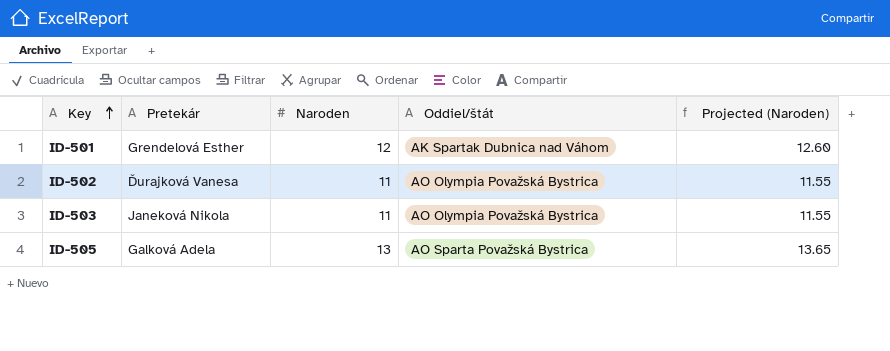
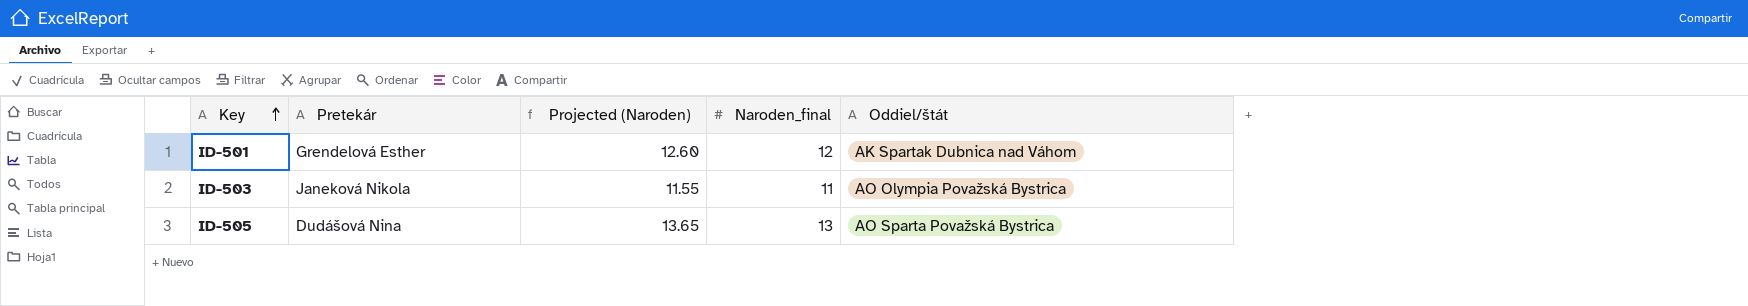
column Projected (Naroden) | position: 5 -> 3
column name: Naroden -> Naroden_final
row ID-502: Ďurajková Vanesa | 11 | AO Olympia Považská Bystrica | 11.55 -> none
ID-505 | Pretekár: Galková Adela -> Dudášová Nina

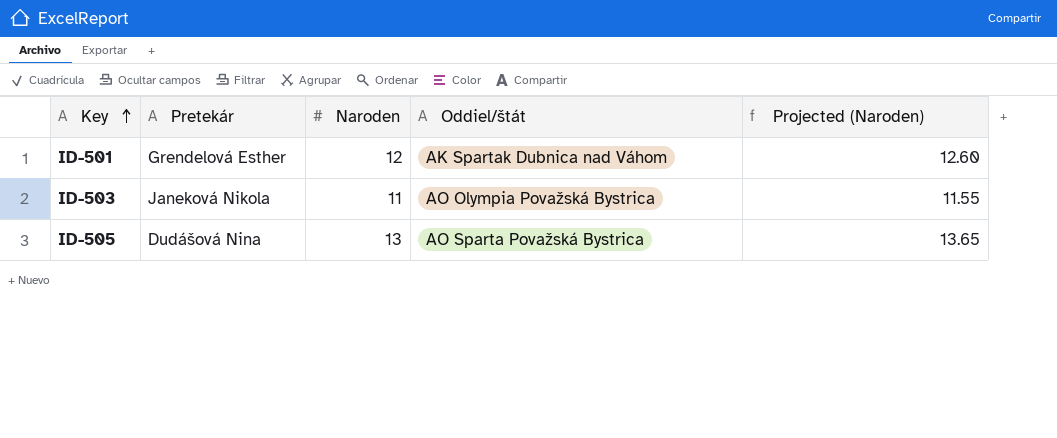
column name: Naroden_final -> Naroden
column Projected (Naroden) | position: 3 -> 5

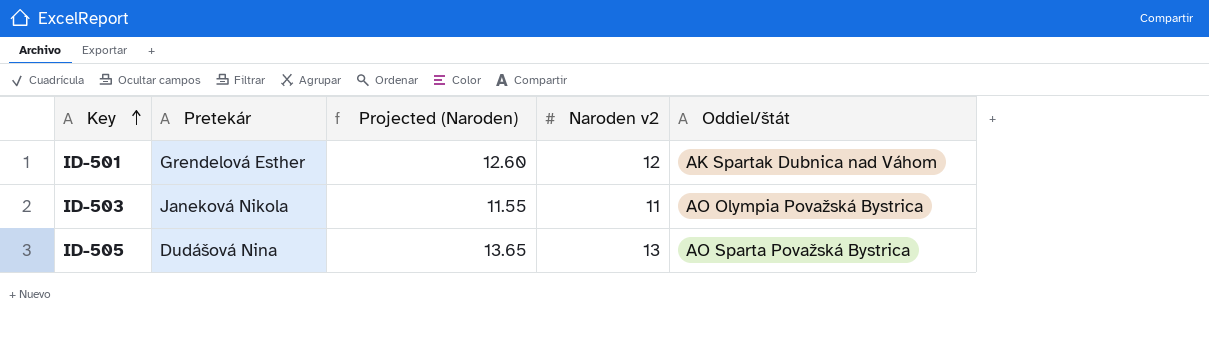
column Projected (Naroden) | position: 5 -> 3
column name: Naroden -> Naroden v2

